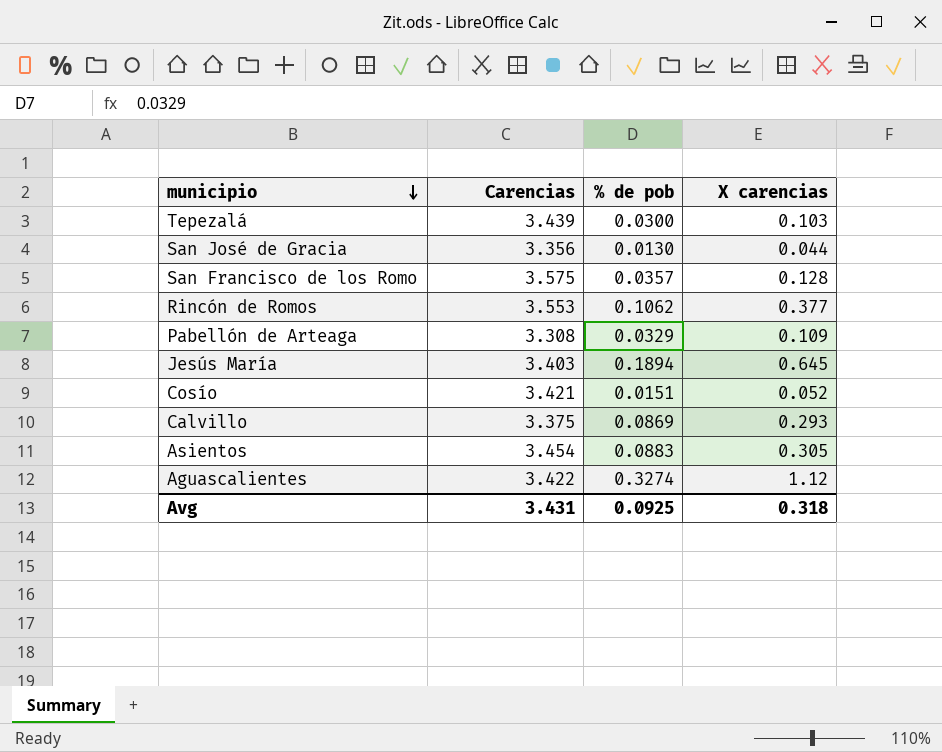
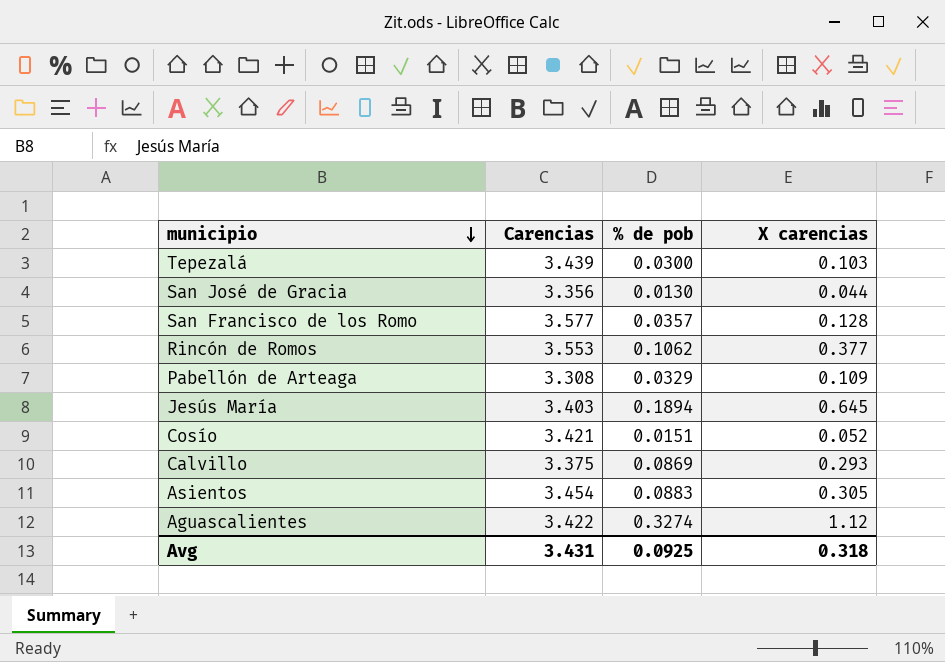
San Francisco de los Romo | Carencias: 3.575 -> 3.577

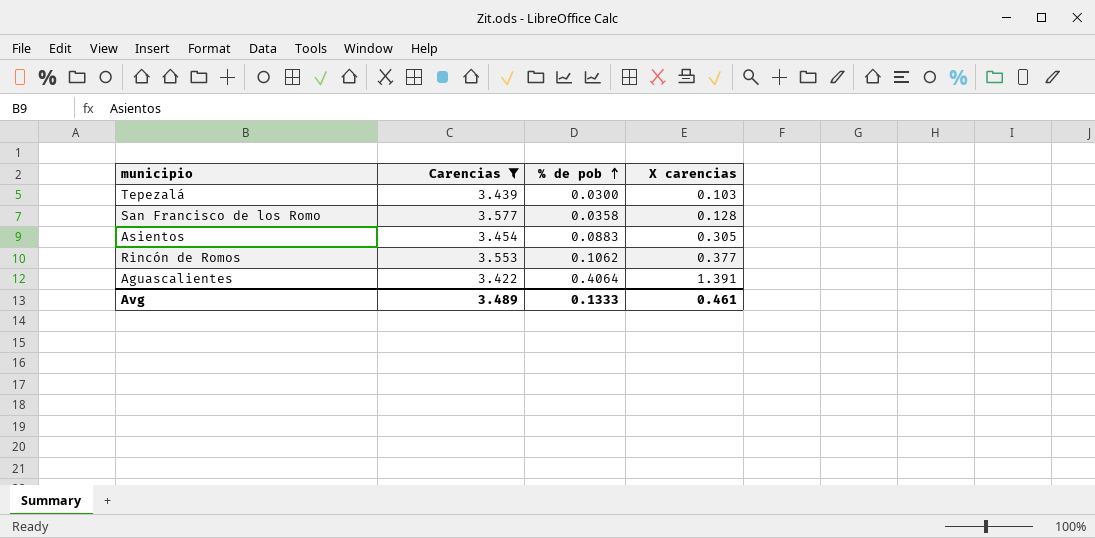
filter: none -> Carencias >= 3.422
row order: municipio descending -> % de pob ascending
San Francisco de los Romo | % de pob: 0.0357 -> 0.0358
Aguascalientes | % de pob: 0.3274 -> 0.4064
Aguascalientes | X carencias: 1.12 -> 1.391
Avg | Carencias: 3.431 -> 3.489
Avg | % de pob: 0.0925 -> 0.1333
Avg | X carencias: 0.318 -> 0.461

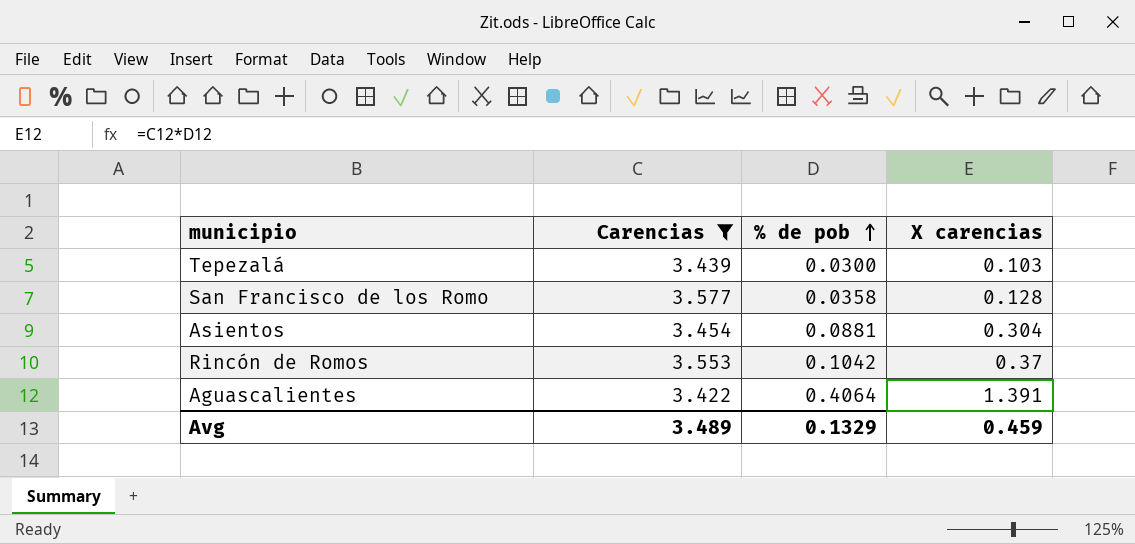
Asientos | % de pob: 0.0883 -> 0.0881
Asientos | X carencias: 0.305 -> 0.304
Rincón de Romos | % de pob: 0.1062 -> 0.1042
Rincón de Romos | X carencias: 0.377 -> 0.37
Avg | % de pob: 0.1333 -> 0.1329
Avg | X carencias: 0.461 -> 0.459

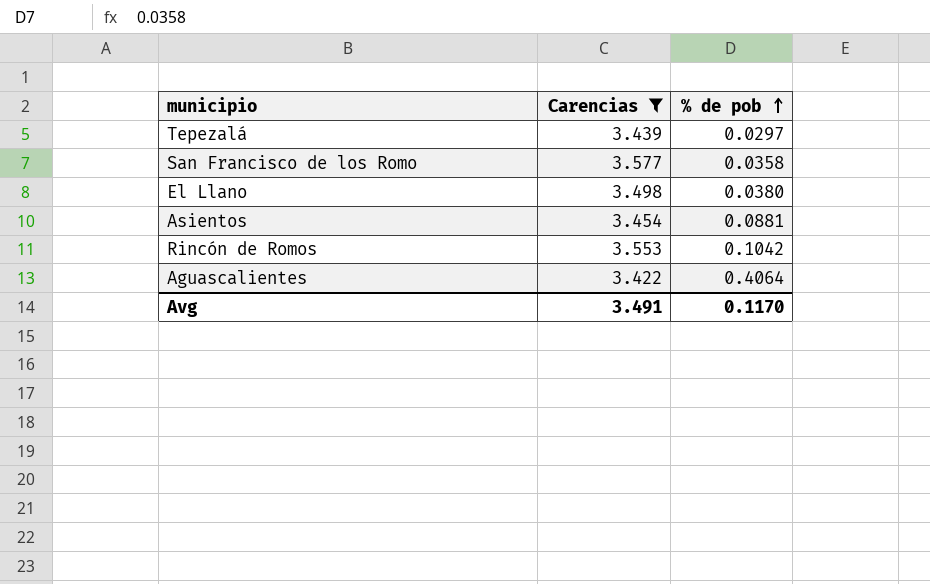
column X carencias | formula: [Carencias] * [% de pob] -> none
Tepezalá | % de pob: 0.0300 -> 0.0297
row El Llano: none -> 3.498 | 0.0380
Avg | Carencias: 3.489 -> 3.491
Avg | % de pob: 0.1329 -> 0.1170

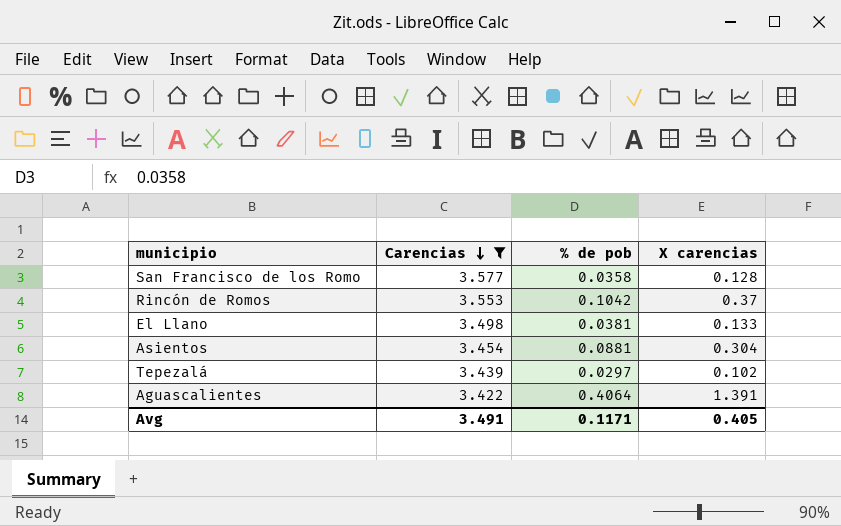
row order: % de pob ascending -> Carencias descending
column X carencias | formula: none -> [Carencias] * [% de pob]
El Llano | % de pob: 0.0380 -> 0.0381
Avg | % de pob: 0.1170 -> 0.1171

